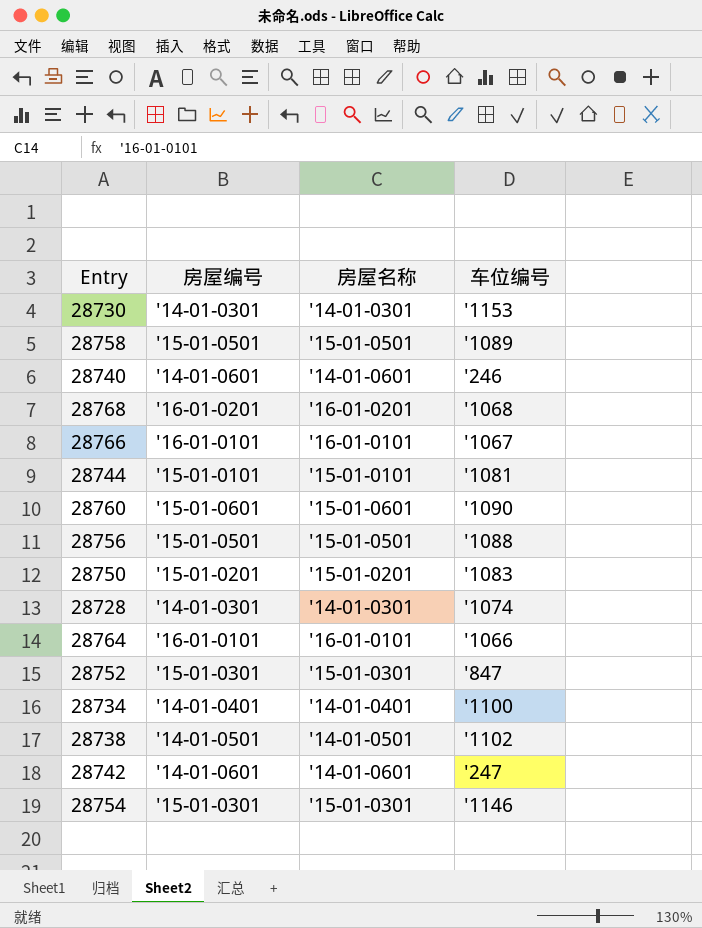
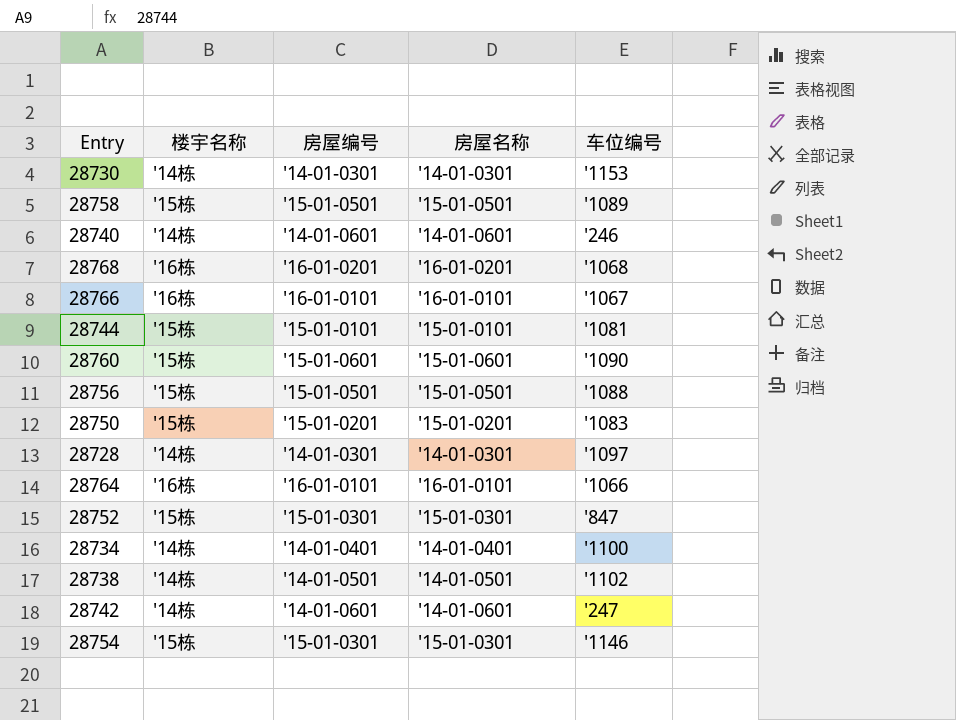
column 楼宇名称 | position: none -> 2
28728 | 车位编号: '1074 -> '1097

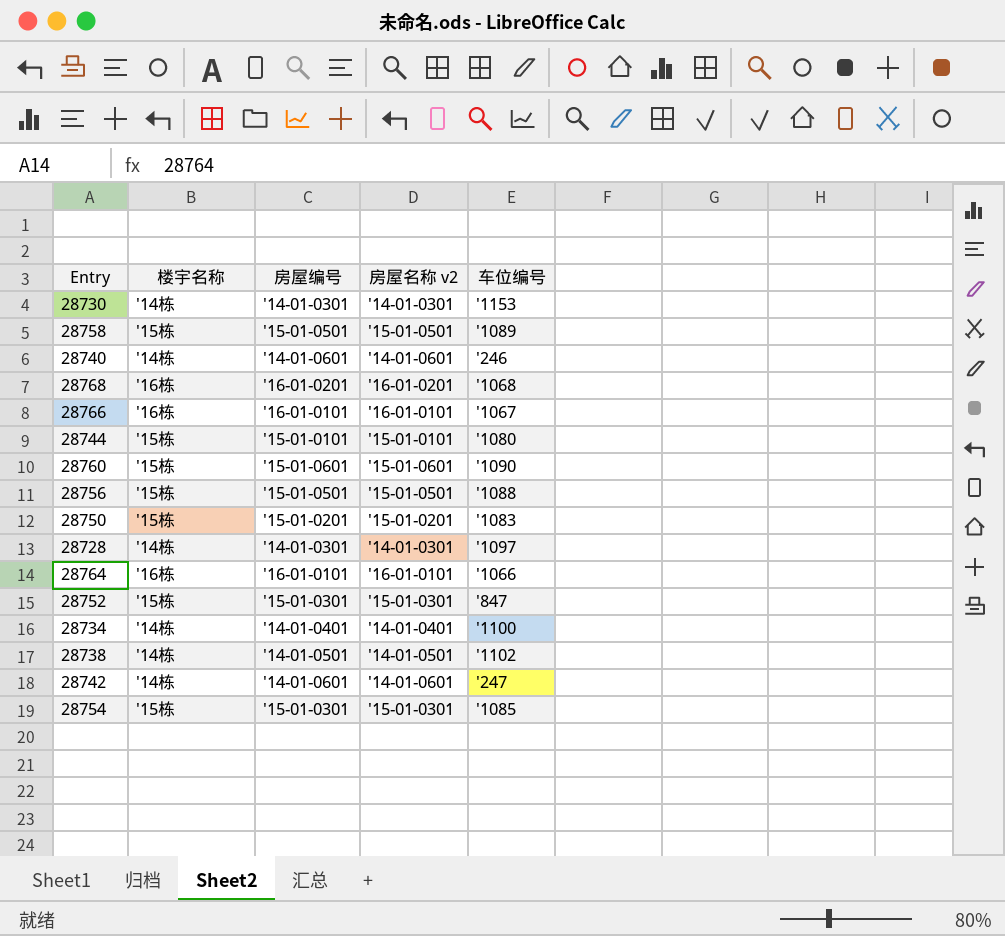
column name: 房屋名称 -> 房屋名称 v2
28744 | 车位编号: '1081 -> '1080
28754 | 车位编号: '1146 -> '1085

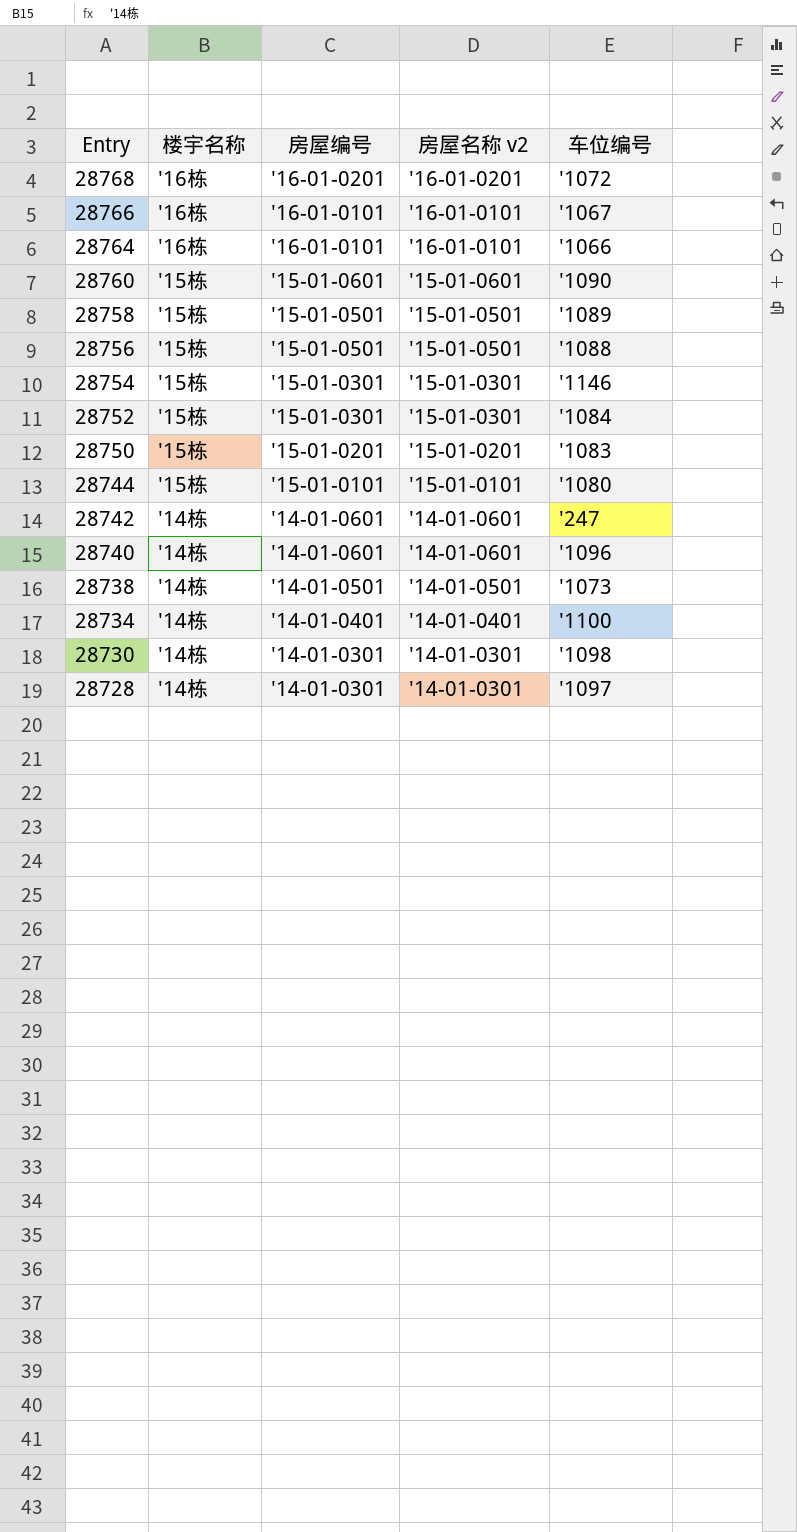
row order: none -> Entry descending
28768 | 车位编号: '1068 -> '1072
28754 | 车位编号: '1085 -> '1146
28752 | 车位编号: '847 -> '1084
28740 | 车位编号: '246 -> '1096
28738 | 车位编号: '1102 -> '1073
28730 | 车位编号: '1153 -> '1098

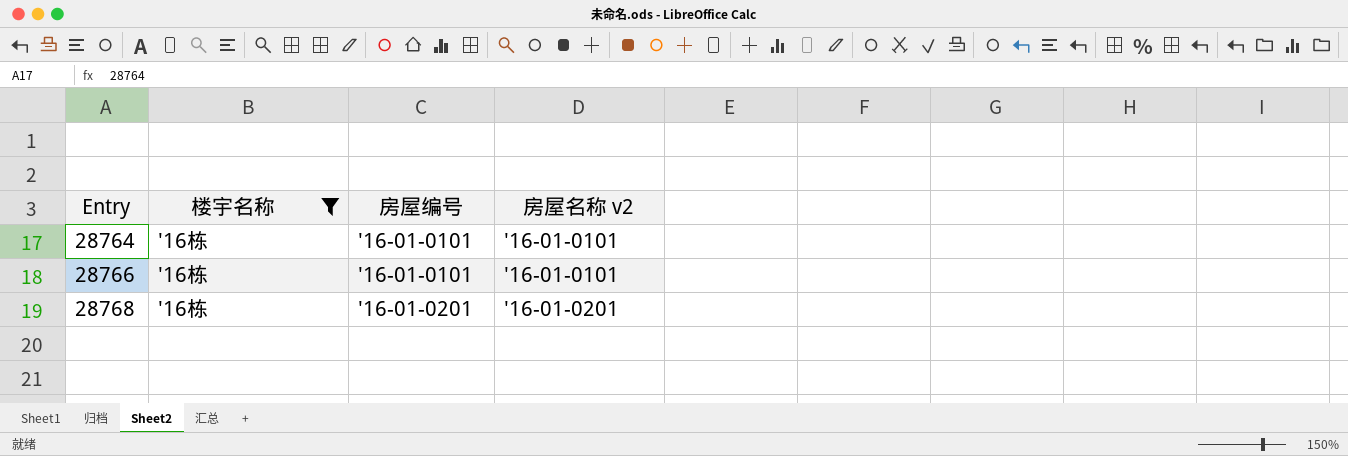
filter: none -> 楼宇名称 = '16栋
row order: Entry descending -> Entry ascending
column 车位编号 | position: 5 -> none

